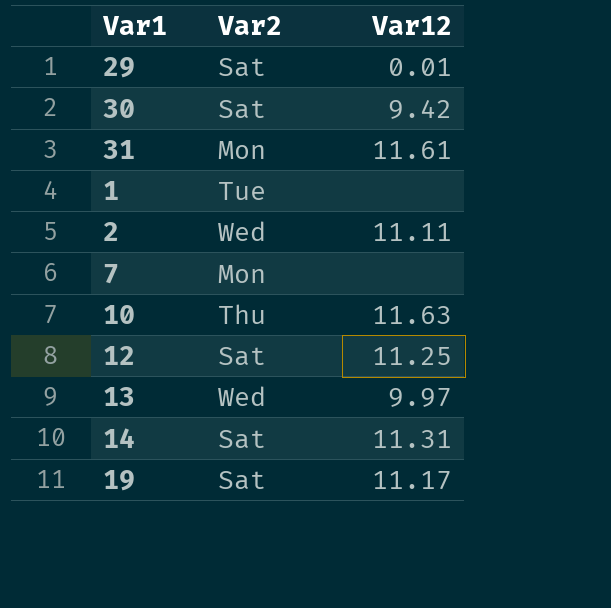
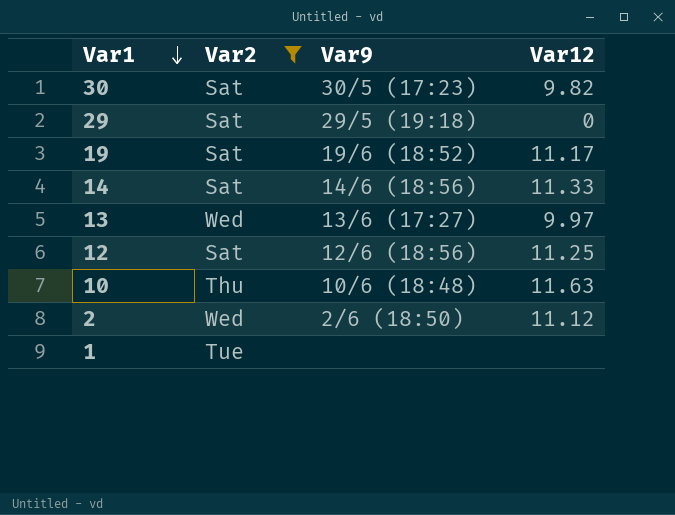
filter: none -> Var2 != Mon
row order: none -> Var1 descending
column Var9 | position: none -> 3
30 | Var12: 9.42 -> 9.82
29 | Var12: 0.01 -> 0
14 | Var12: 11.31 -> 11.33
2 | Var12: 11.11 -> 11.12

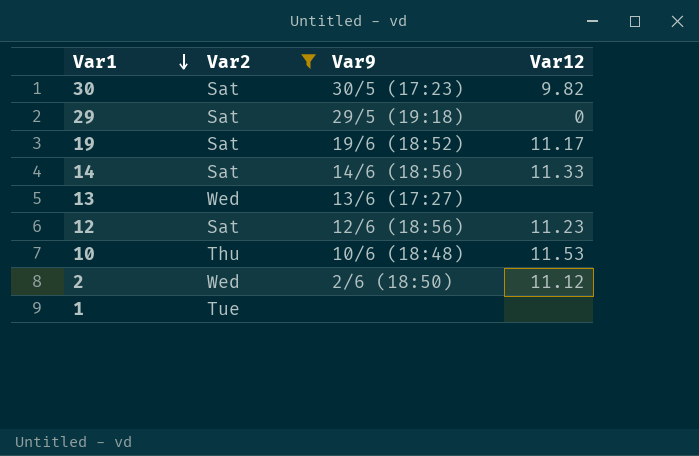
13 | Var12: 9.97 -> none
12 | Var12: 11.25 -> 11.23
10 | Var12: 11.63 -> 11.53

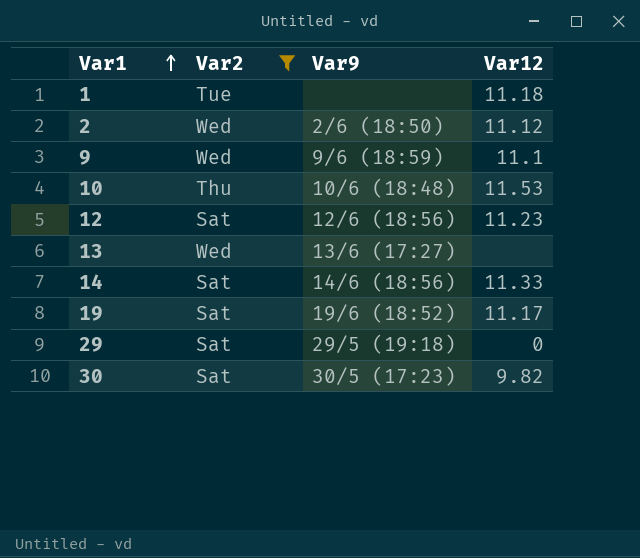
row order: Var1 descending -> Var1 ascending
1 | Var12: none -> 11.18
row 9: none -> Wed | 9/6 (18:59) | 11.1

